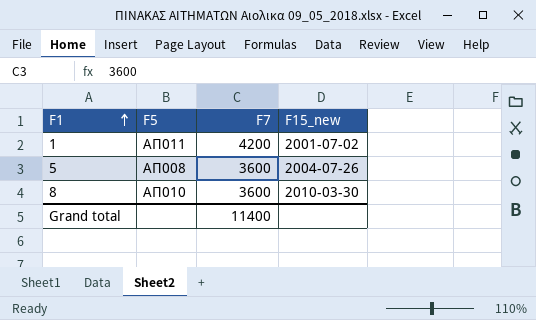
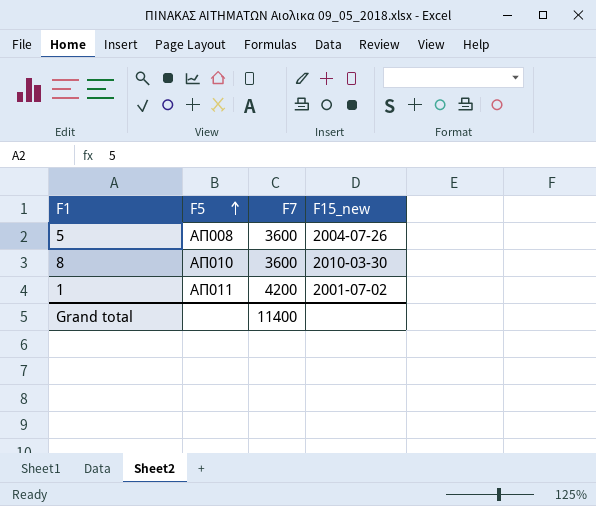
row order: F1 ascending -> F5 ascending

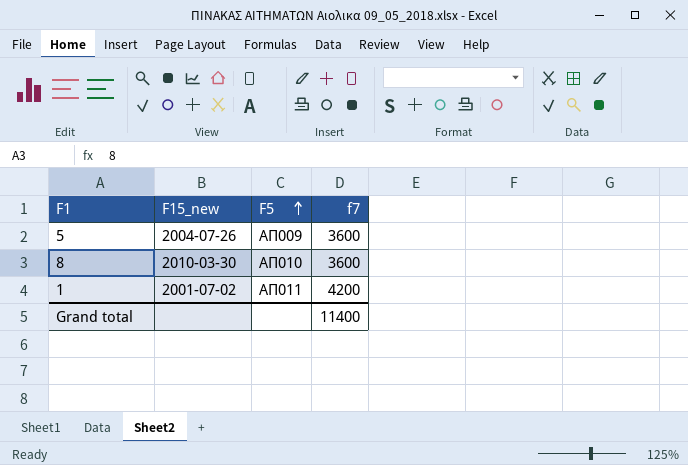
column F15_new | position: 4 -> 2
column name: F7 -> f7
5 | F5: ΑΠ008 -> ΑΠ009

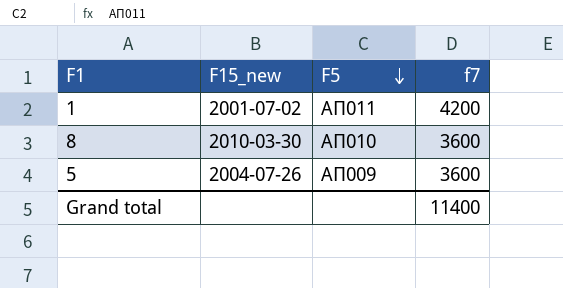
row order: F5 ascending -> F5 descending

